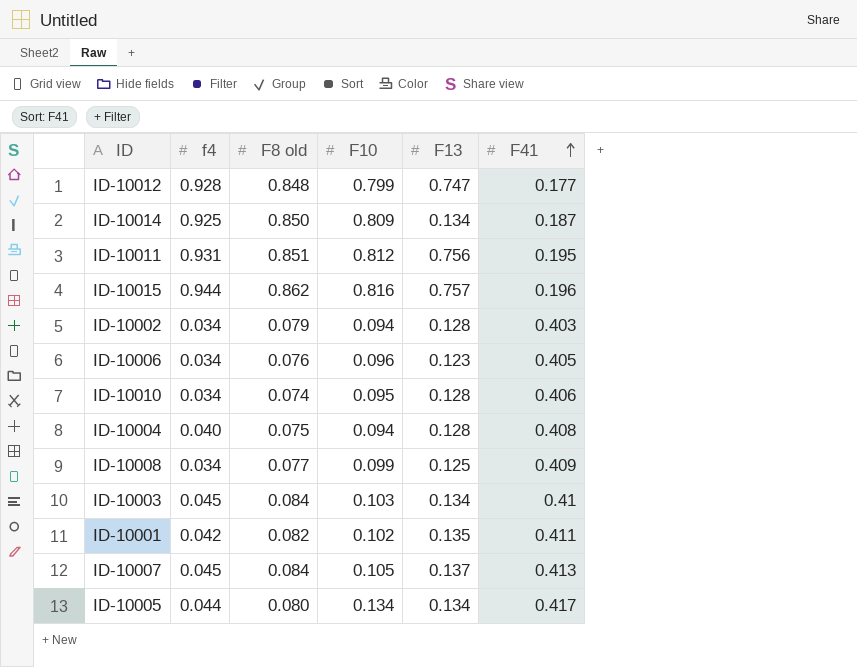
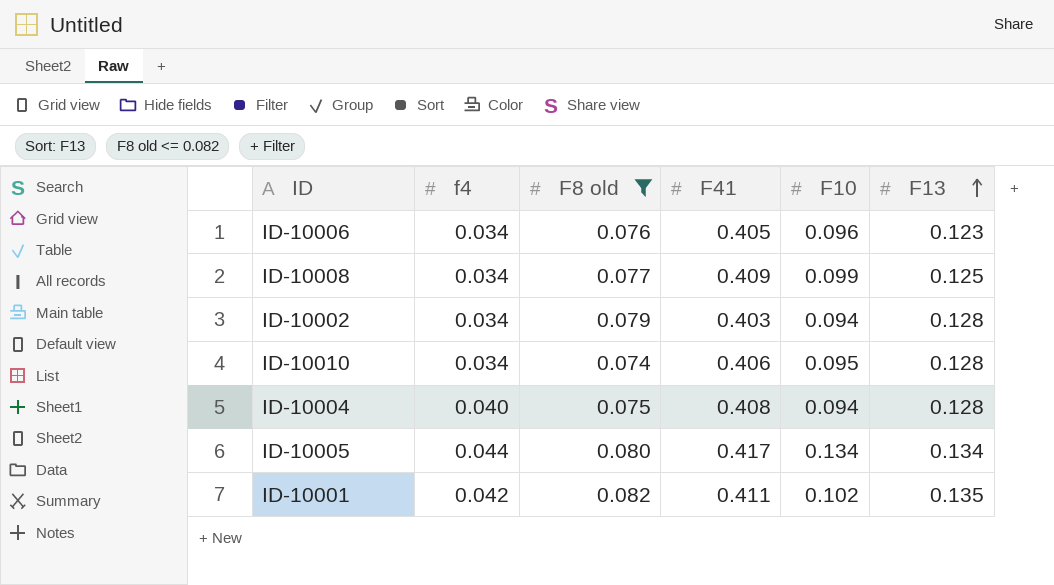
filter: none -> F8 old <= 0.082
row order: F41 ascending -> F13 ascending
column F41 | position: 6 -> 4

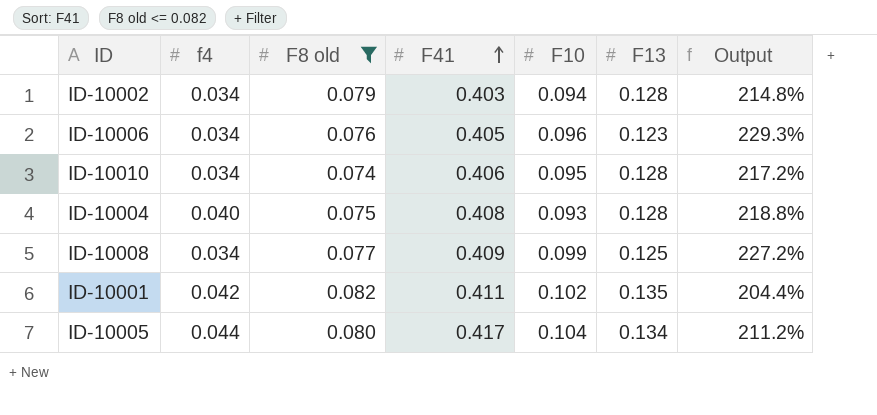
row order: F13 ascending -> F41 ascending
column Output | formula: none -> ([F41] - [F13]) / [F13]
ID-10004 | F10: 0.094 -> 0.093
ID-10005 | F10: 0.134 -> 0.104

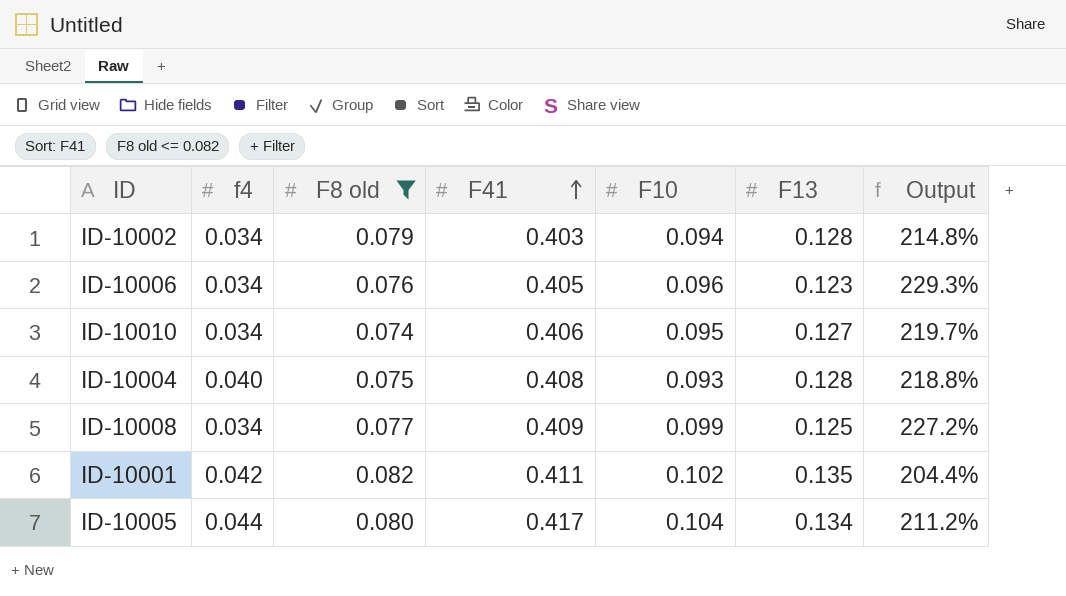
ID-10010 | F13: 0.128 -> 0.127
ID-10010 | Output: 217.2% -> 219.7%

